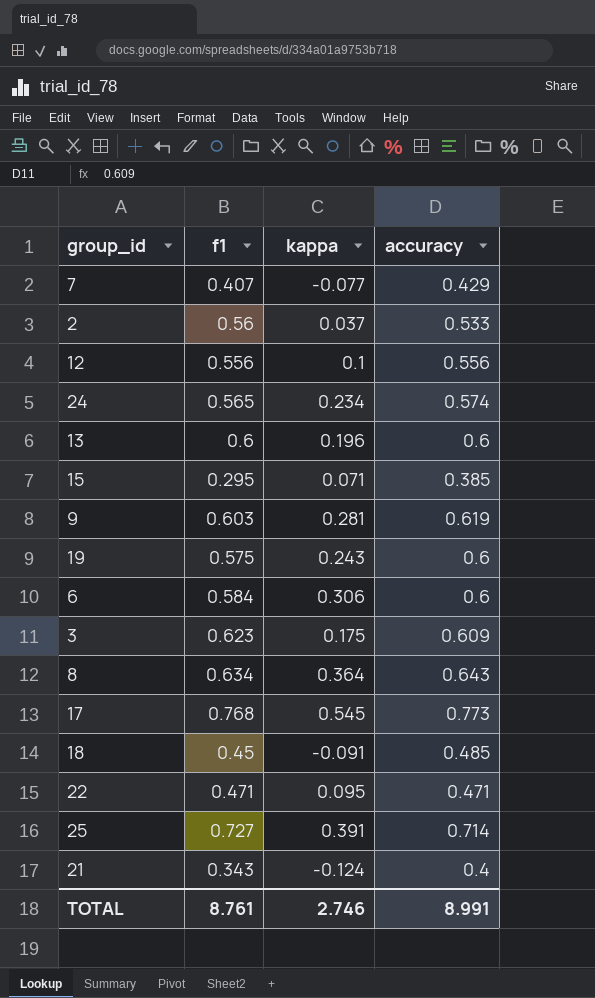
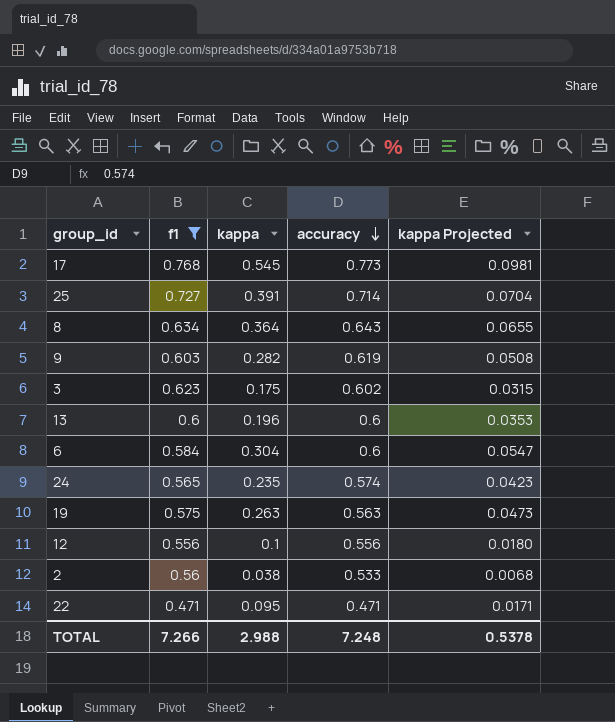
filter: none -> f1 >= 0.471
row order: none -> accuracy descending
column kappa Projected | formula: none -> [kappa] * 0.18
9 | kappa: 0.281 -> 0.282
3 | accuracy: 0.609 -> 0.602
6 | kappa: 0.306 -> 0.304
24 | kappa: 0.234 -> 0.235
19 | kappa: 0.243 -> 0.263
19 | accuracy: 0.6 -> 0.563
2 | kappa: 0.037 -> 0.038
TOTAL | f1: 8.761 -> 7.266
TOTAL | kappa: 2.746 -> 2.988
TOTAL | accuracy: 8.991 -> 7.248

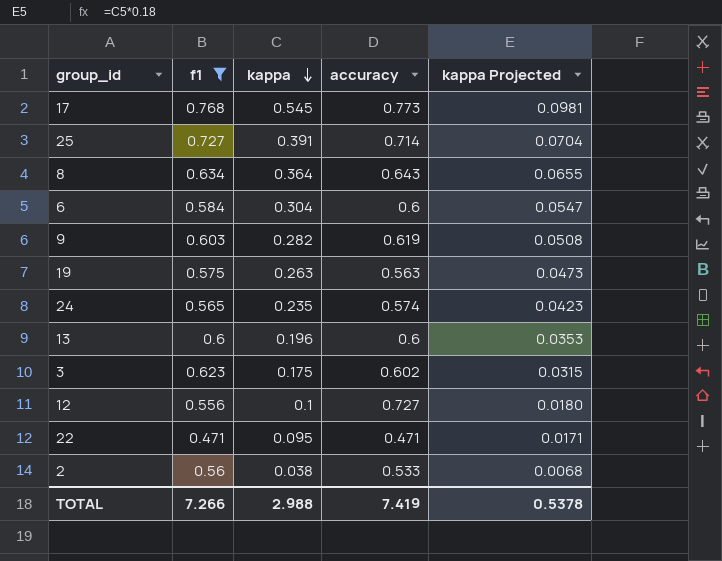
row order: accuracy descending -> kappa descending
12 | accuracy: 0.556 -> 0.727
TOTAL | accuracy: 7.248 -> 7.419

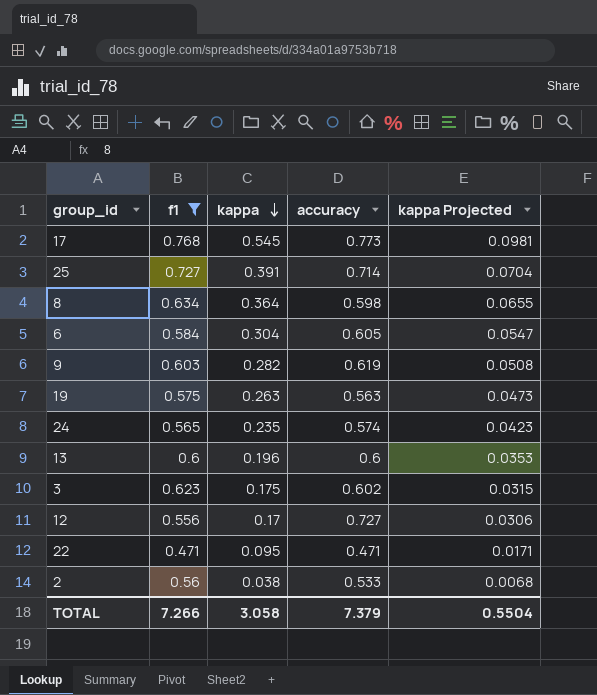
8 | accuracy: 0.643 -> 0.598
6 | accuracy: 0.6 -> 0.605
12 | kappa: 0.1 -> 0.17
12 | kappa Projected: 0.0180 -> 0.0306
TOTAL | kappa: 2.988 -> 3.058
TOTAL | accuracy: 7.419 -> 7.379
TOTAL | kappa Projected: 0.5378 -> 0.5504

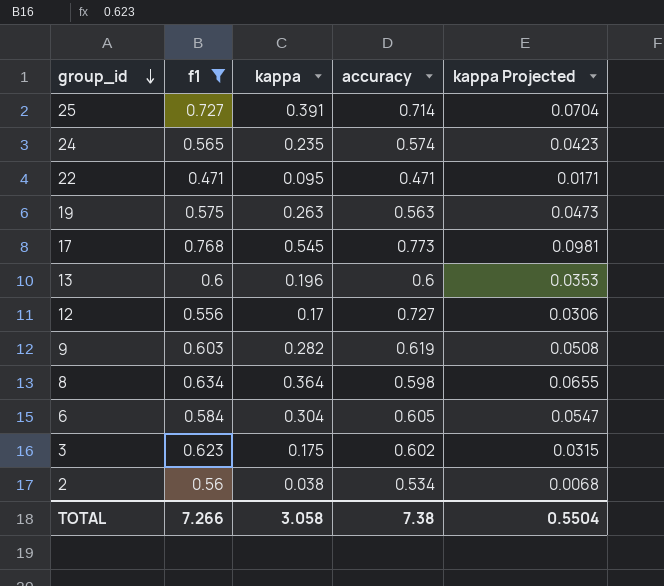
row order: kappa descending -> group_id descending
2 | accuracy: 0.533 -> 0.534
TOTAL | accuracy: 7.379 -> 7.38

